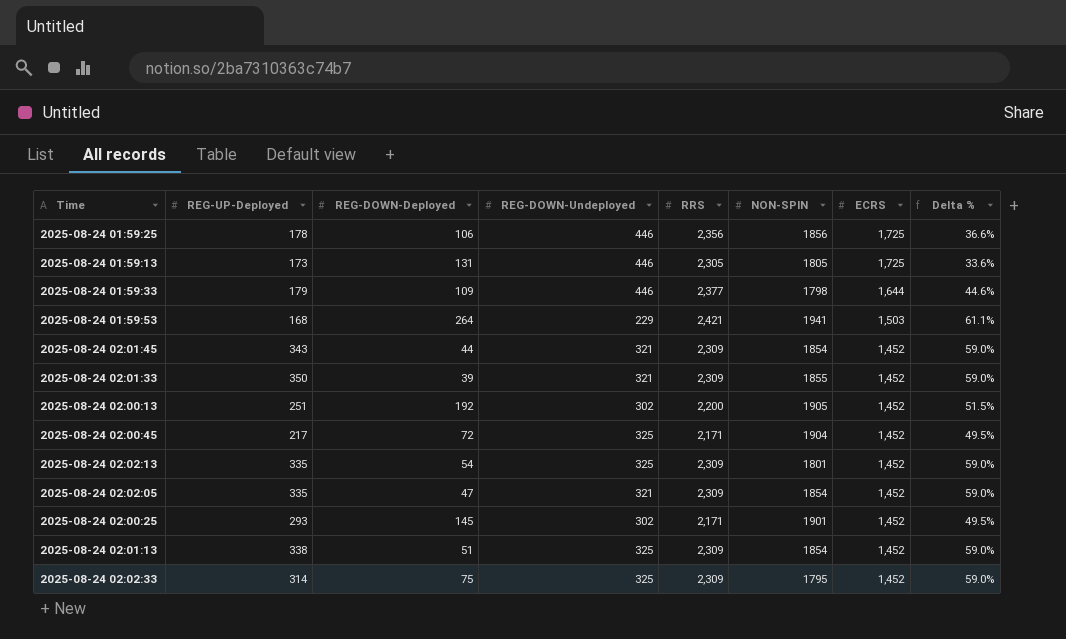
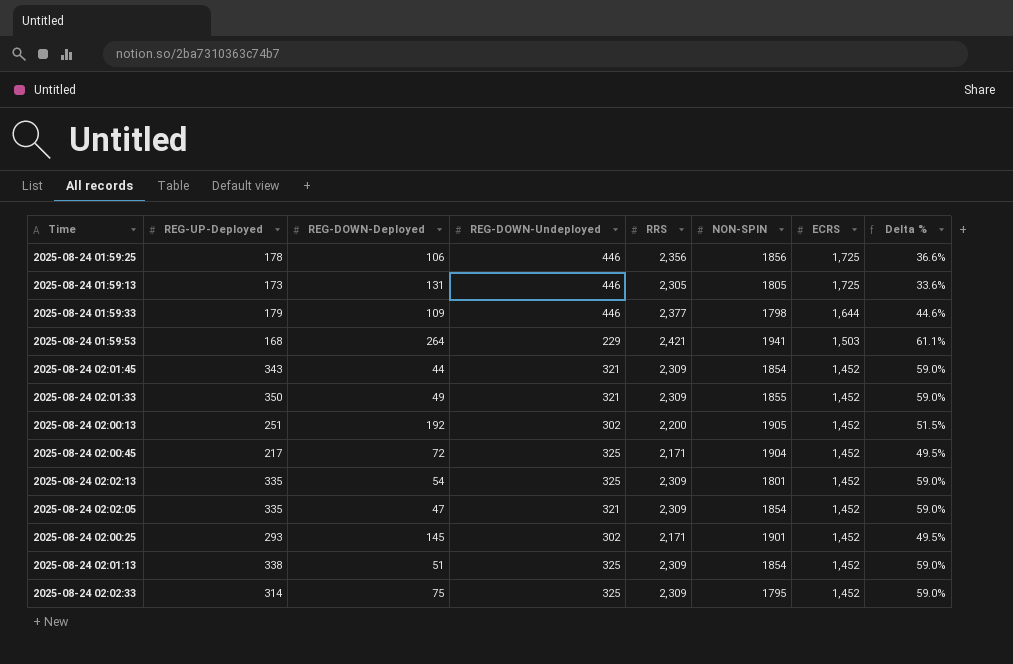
2025-08-24 02:01:33 | REG-DOWN-Deployed: 39 -> 49

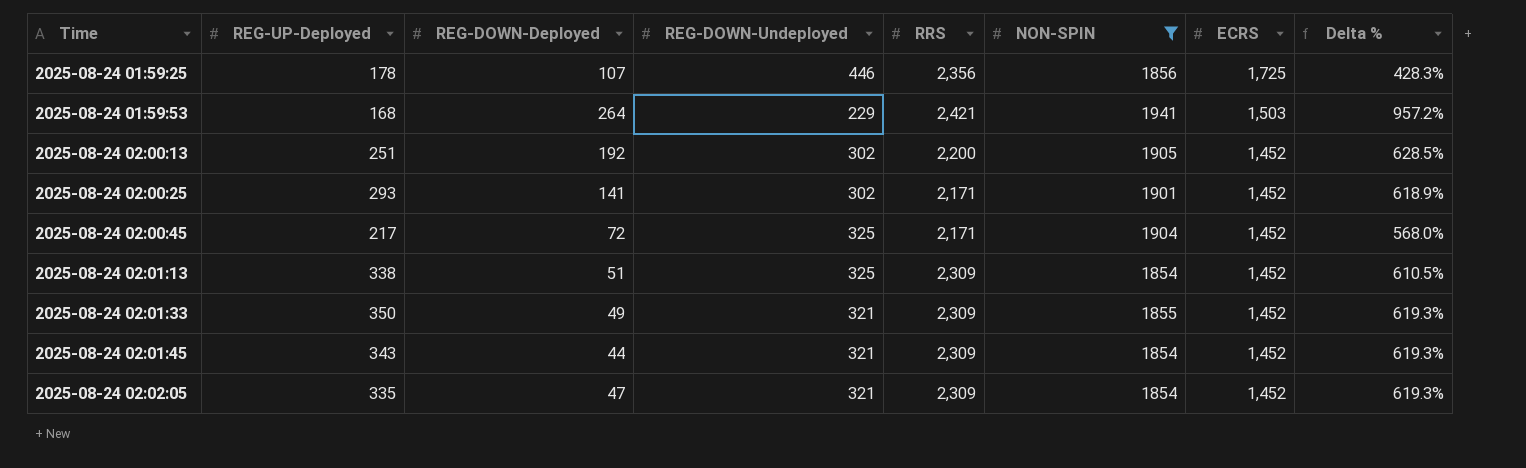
filter: none -> NON-SPIN >= 1854
row order: ECRS descending -> Time ascending
column Delta % | formula: ([RRS] - [ECRS]) / [ECRS] -> ([RRS] - [REG-DOWN-Undeployed]) / [REG-DOWN-Undeployed]
2025-08-24 01:59:25 | REG-DOWN-Deployed: 106 -> 107
2025-08-24 02:00:25 | REG-DOWN-Deployed: 145 -> 141

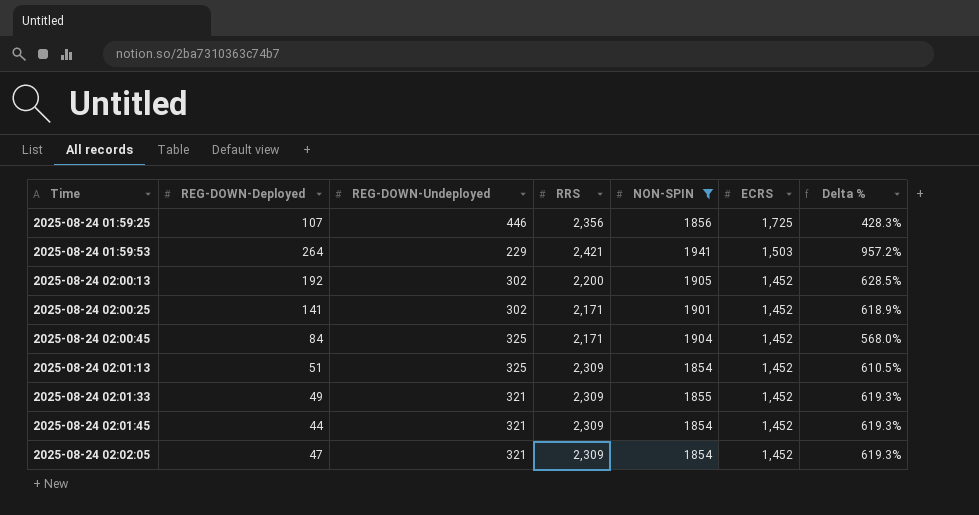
column REG-UP-Deployed | position: 2 -> none
2025-08-24 02:00:45 | REG-DOWN-Deployed: 72 -> 84

